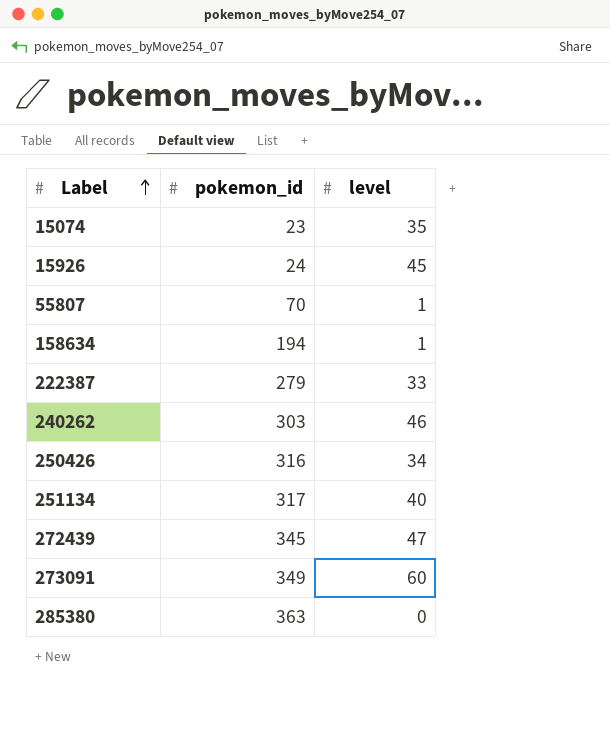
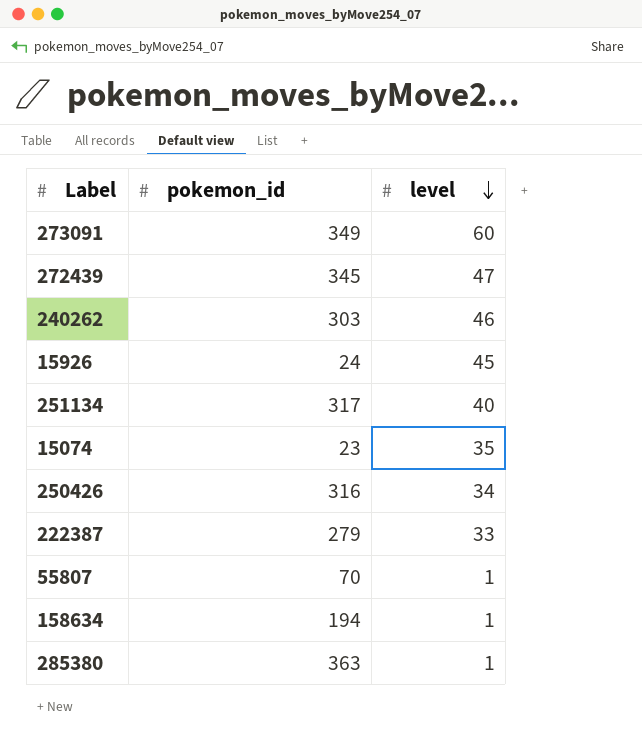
row order: Label ascending -> level descending
285380 | level: 0 -> 1

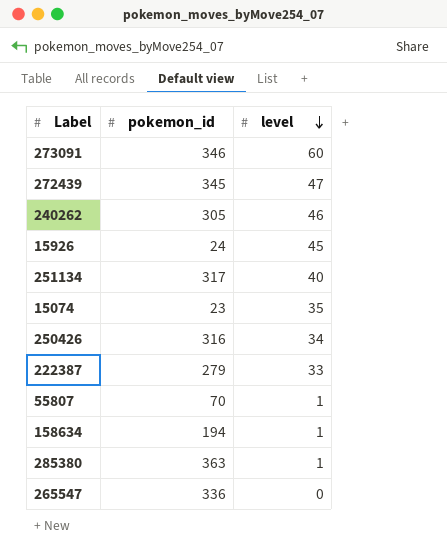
273091 | pokemon_id: 349 -> 346
240262 | pokemon_id: 303 -> 305
row 265547: none -> 336 | 0

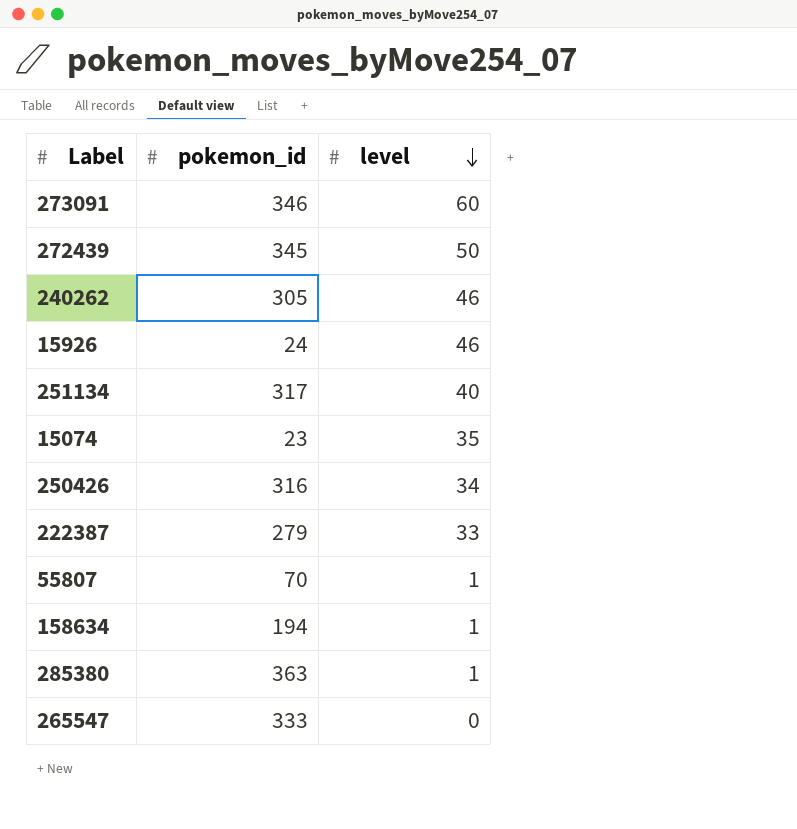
272439 | level: 47 -> 50
15926 | level: 45 -> 46
265547 | pokemon_id: 336 -> 333

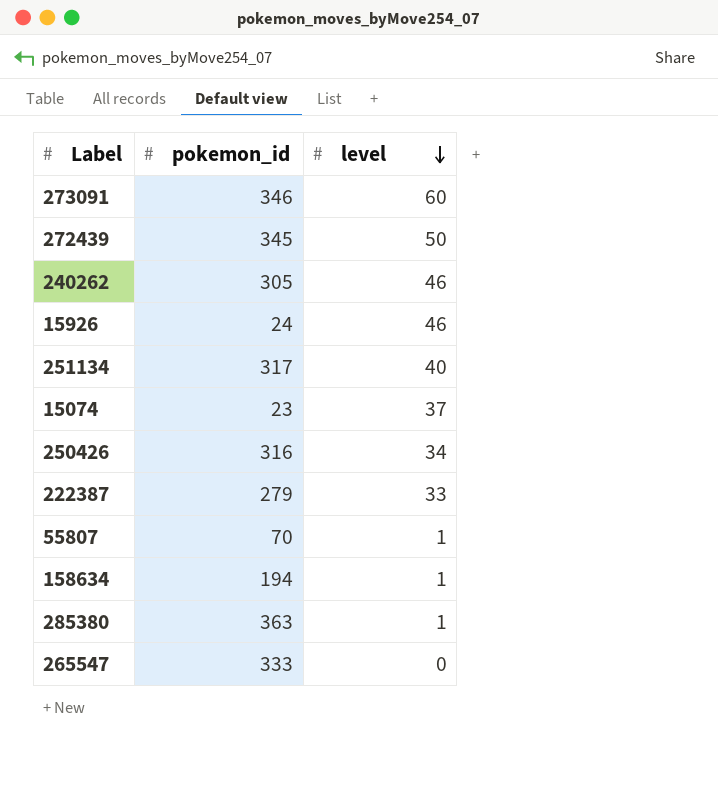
15074 | level: 35 -> 37

